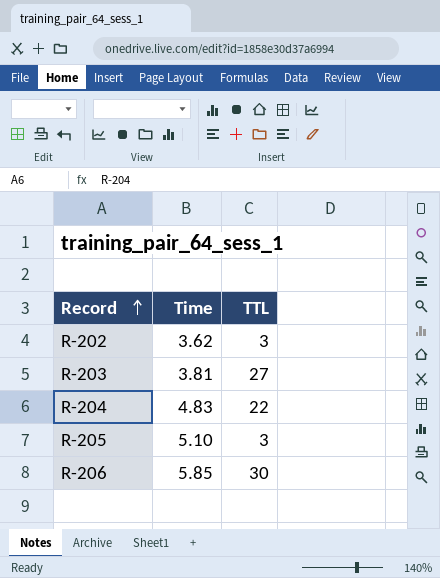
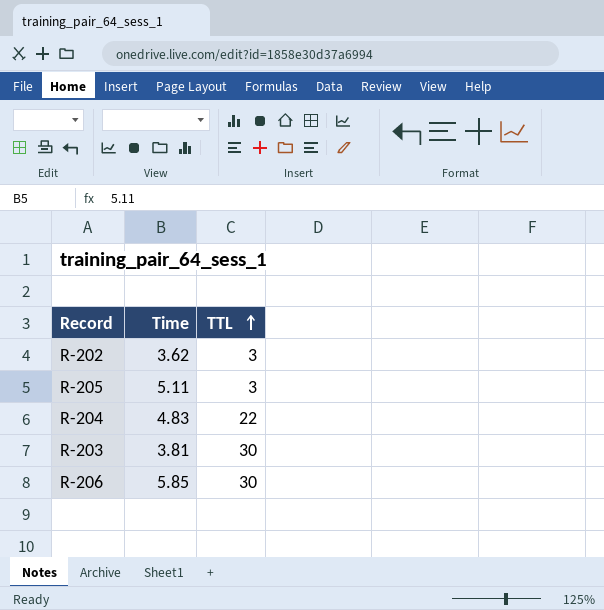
row order: Record ascending -> TTL ascending
R-205 | Time: 5.10 -> 5.11
R-203 | TTL: 27 -> 30

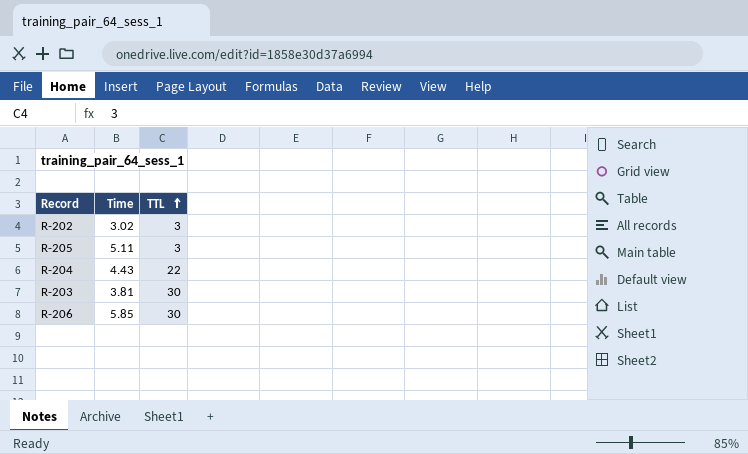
R-202 | Time: 3.62 -> 3.02
R-204 | Time: 4.83 -> 4.43

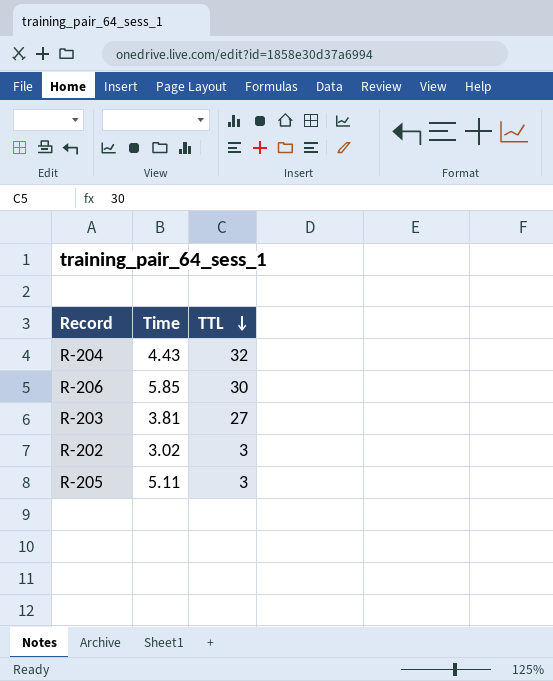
row order: TTL ascending -> TTL descending
R-204 | TTL: 22 -> 32
R-203 | TTL: 30 -> 27

